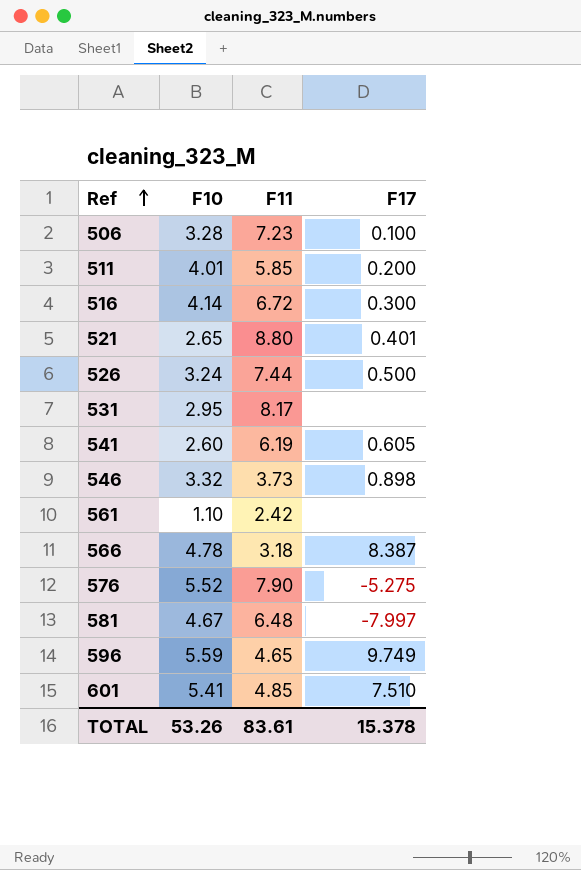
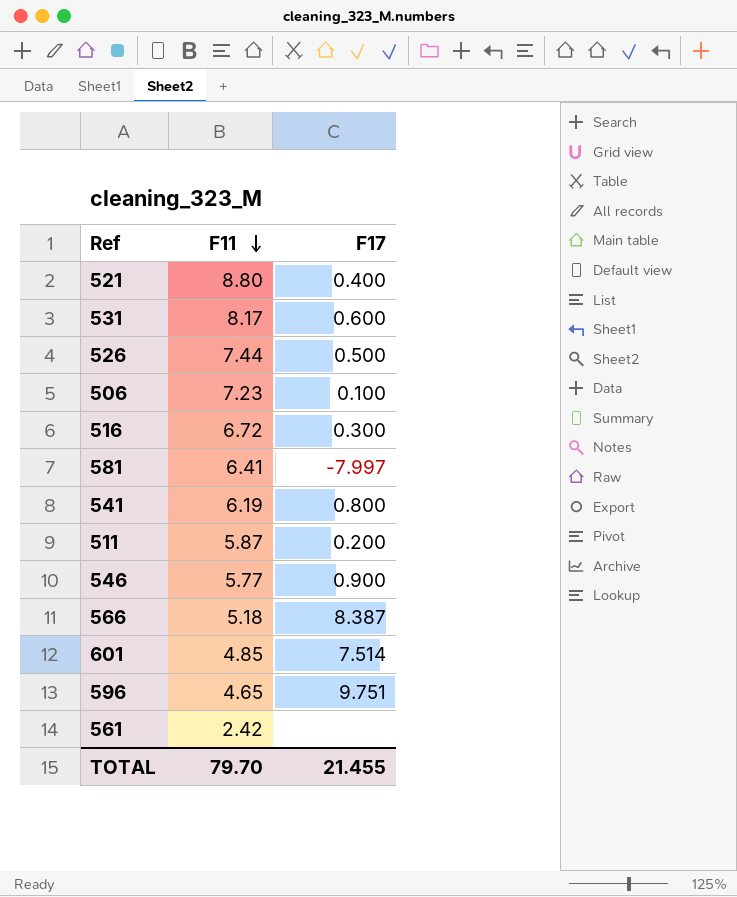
row order: Ref ascending -> F11 descending
column F10 | position: 2 -> none
row 576: 5.52 | 7.90 | -5.275 -> none
521 | F17: 0.401 -> 0.400
531 | F17: none -> 0.600
581 | F11: 6.48 -> 6.41
541 | F17: 0.605 -> 0.800
511 | F11: 5.85 -> 5.87
546 | F11: 3.73 -> 5.77
546 | F17: 0.898 -> 0.900
566 | F11: 3.18 -> 5.18
601 | F17: 7.510 -> 7.514
596 | F17: 9.749 -> 9.751
TOTAL | F11: 83.61 -> 79.70
TOTAL | F17: 15.378 -> 21.455

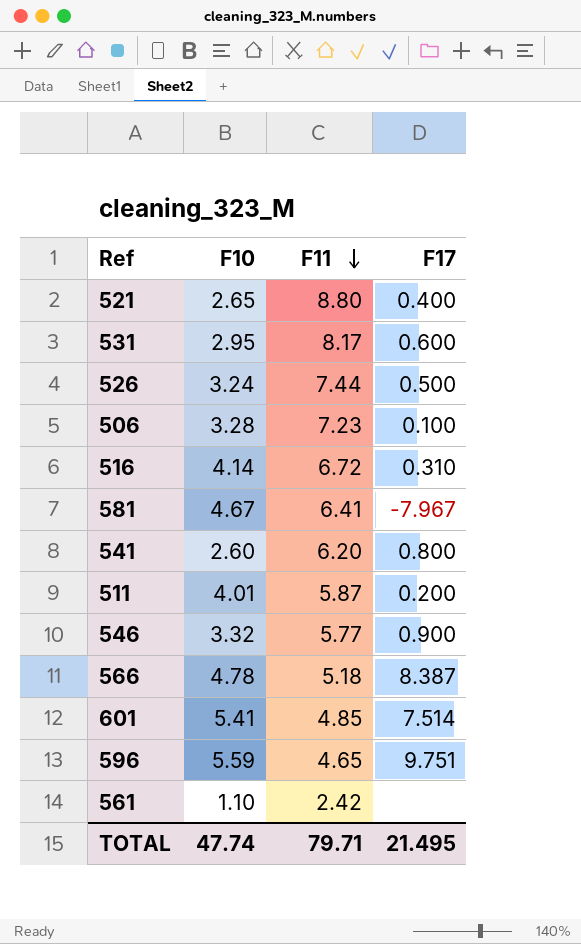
column F10 | position: none -> 2
516 | F17: 0.300 -> 0.310
581 | F17: -7.997 -> -7.967
541 | F11: 6.19 -> 6.20
TOTAL | F11: 79.70 -> 79.71
TOTAL | F17: 21.455 -> 21.495

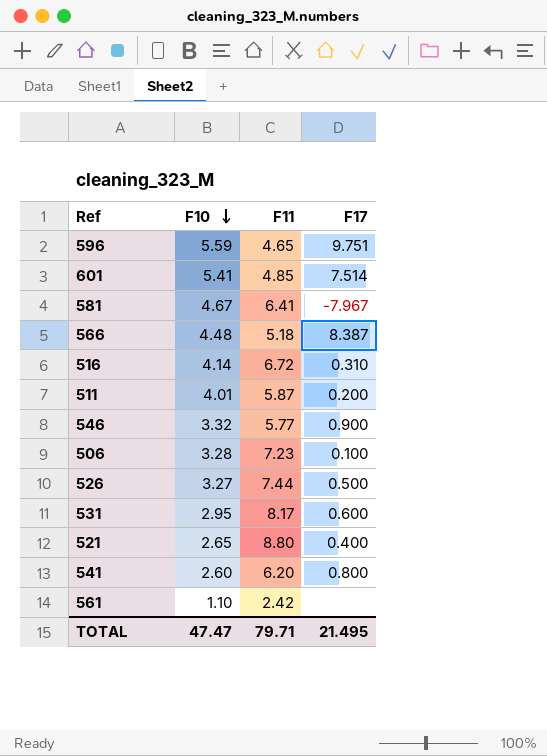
row order: F11 descending -> F10 descending
566 | F10: 4.78 -> 4.48
526 | F10: 3.24 -> 3.27
TOTAL | F10: 47.74 -> 47.47

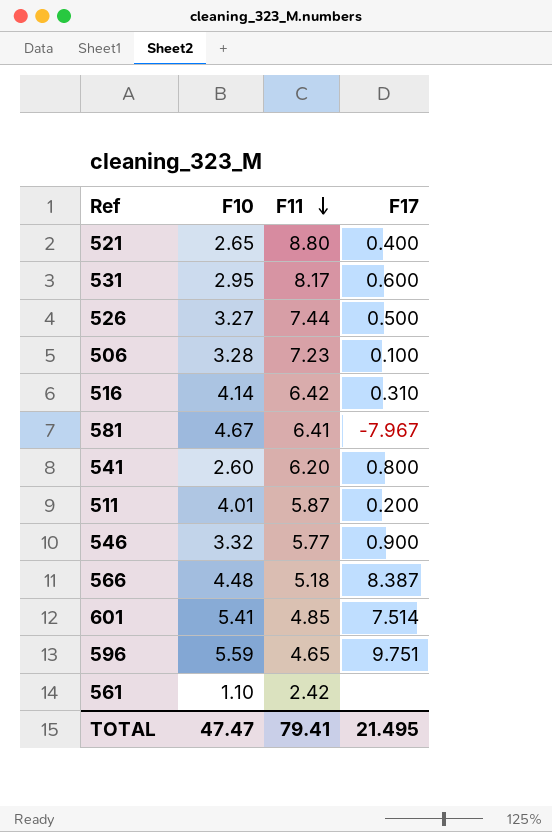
row order: F10 descending -> F11 descending
516 | F11: 6.72 -> 6.42
TOTAL | F11: 79.71 -> 79.41

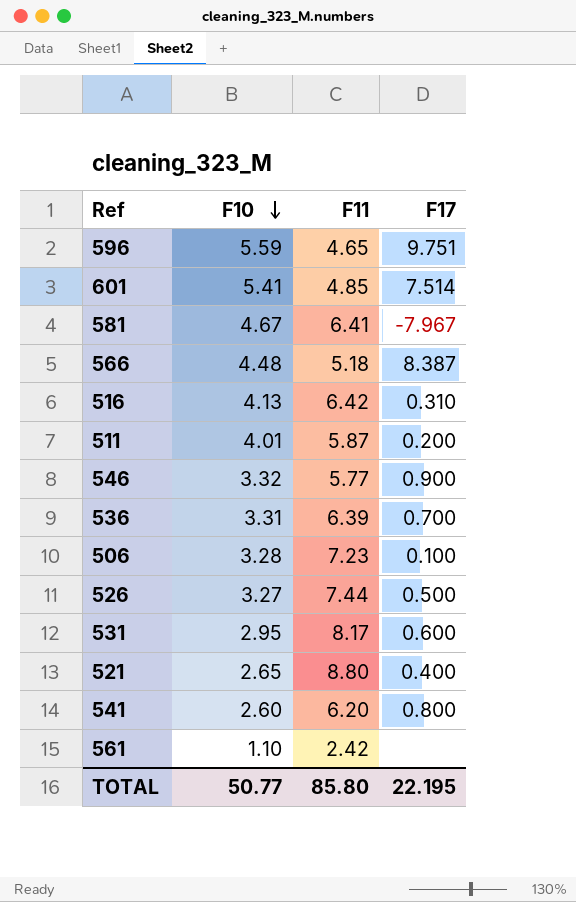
row order: F11 descending -> F10 descending
516 | F10: 4.14 -> 4.13
row 536: none -> 3.31 | 6.39 | 0.700
TOTAL | F10: 47.47 -> 50.77
TOTAL | F11: 79.41 -> 85.80
TOTAL | F17: 21.495 -> 22.195

